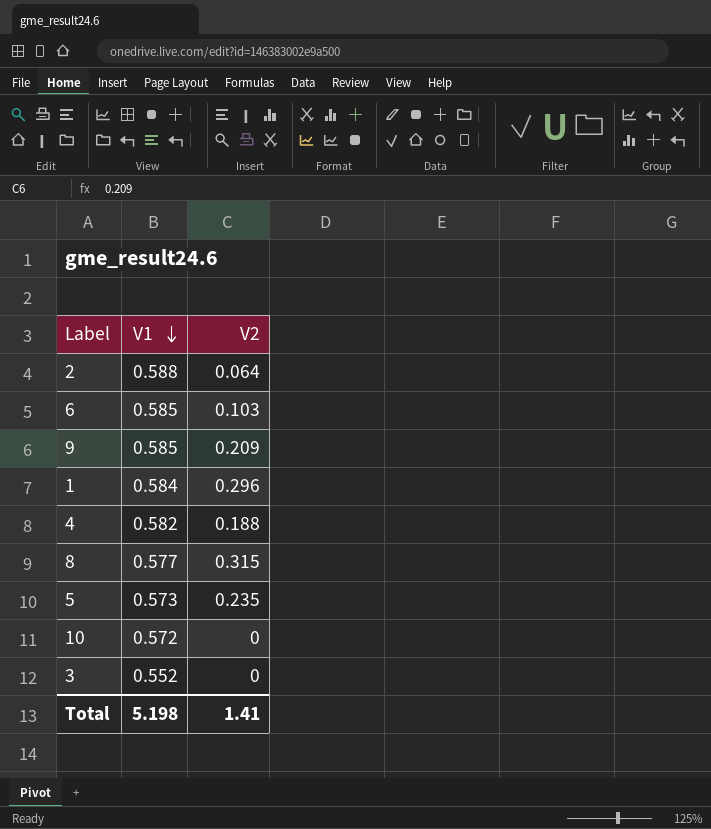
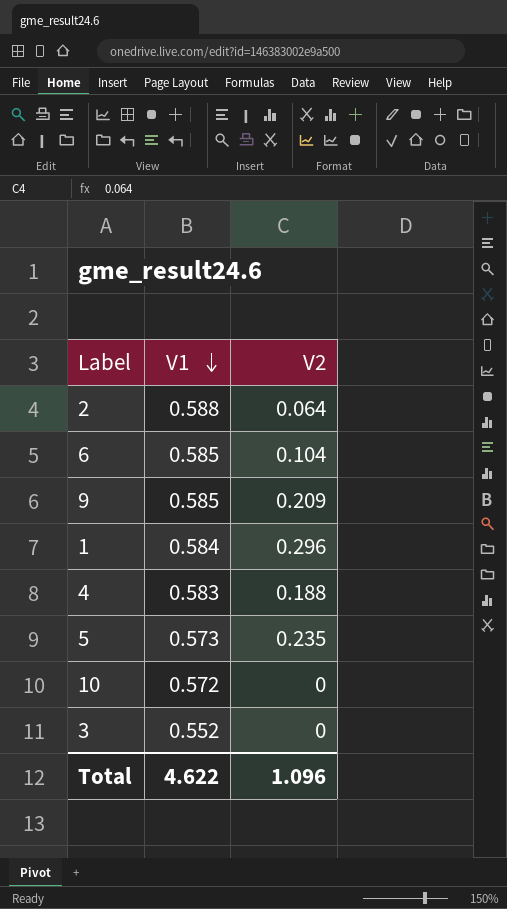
row 8: 0.577 | 0.315 -> none
6 | V2: 0.103 -> 0.104
4 | V1: 0.582 -> 0.583
Total | V1: 5.198 -> 4.622
Total | V2: 1.41 -> 1.096

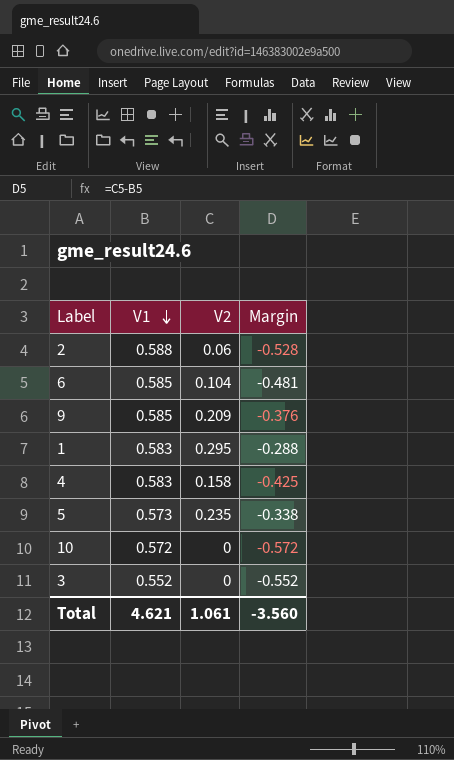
column Margin | formula: none -> [V2] - [V1]
2 | V2: 0.064 -> 0.06
1 | V1: 0.584 -> 0.583
1 | V2: 0.296 -> 0.295
4 | V2: 0.188 -> 0.158
Total | V1: 4.622 -> 4.621
Total | V2: 1.096 -> 1.061

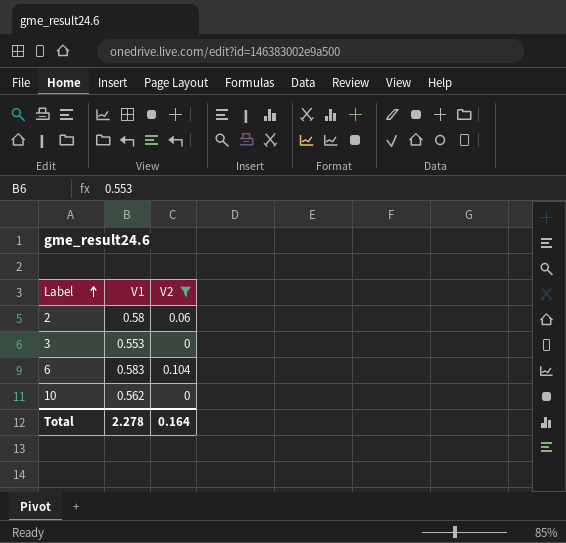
filter: none -> V2 <= 0.104
row order: V1 descending -> Label ascending
column Margin | formula: [V2] - [V1] -> none
2 | V1: 0.588 -> 0.58
3 | V1: 0.552 -> 0.553
6 | V1: 0.585 -> 0.583
10 | V1: 0.572 -> 0.562
Total | V1: 4.621 -> 2.278
Total | V2: 1.061 -> 0.164

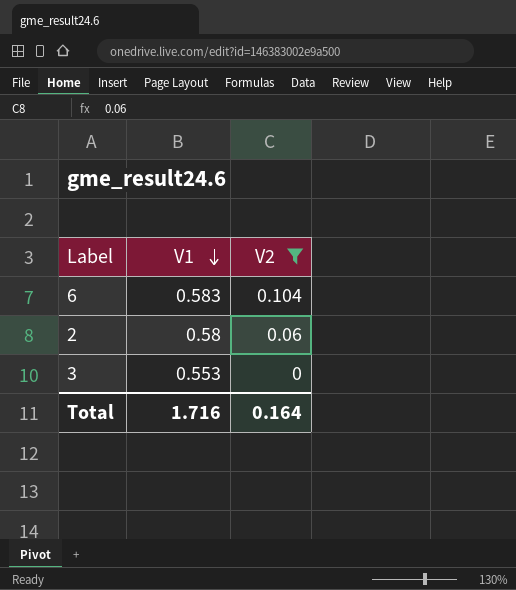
row order: Label ascending -> V1 descending
row 10: 0.562 | 0 -> none
Total | V1: 2.278 -> 1.716

